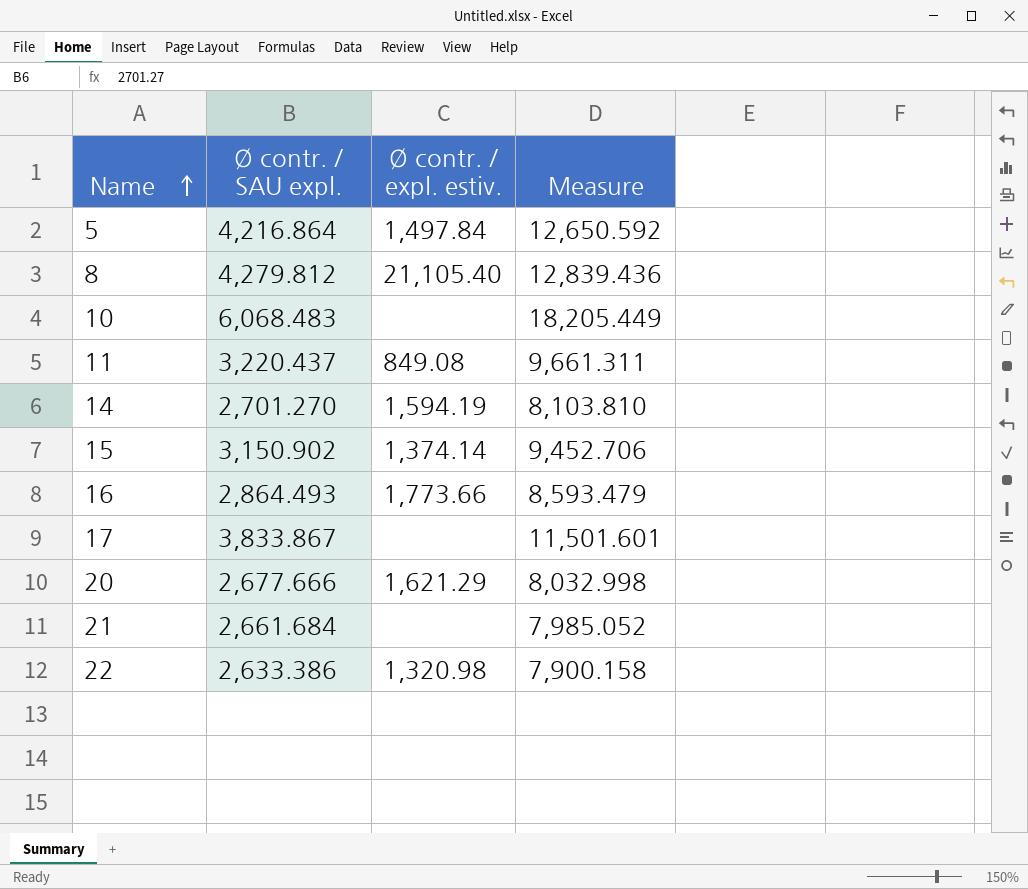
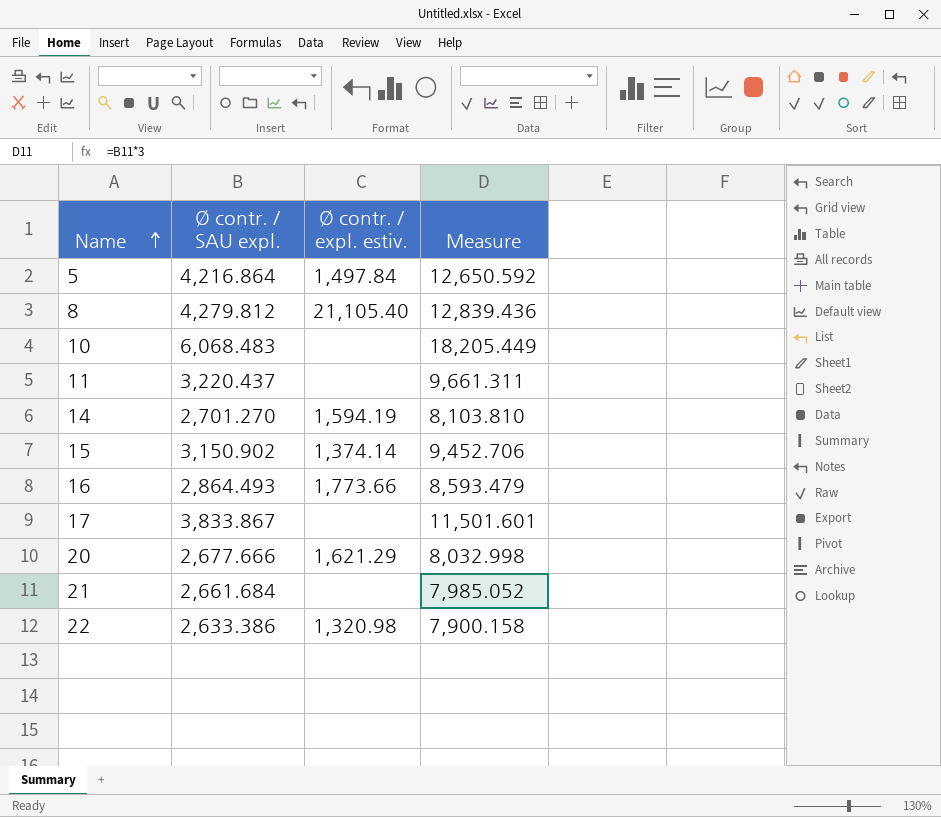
11 | Ø contr. / expl. estiv.: 849.08 -> none

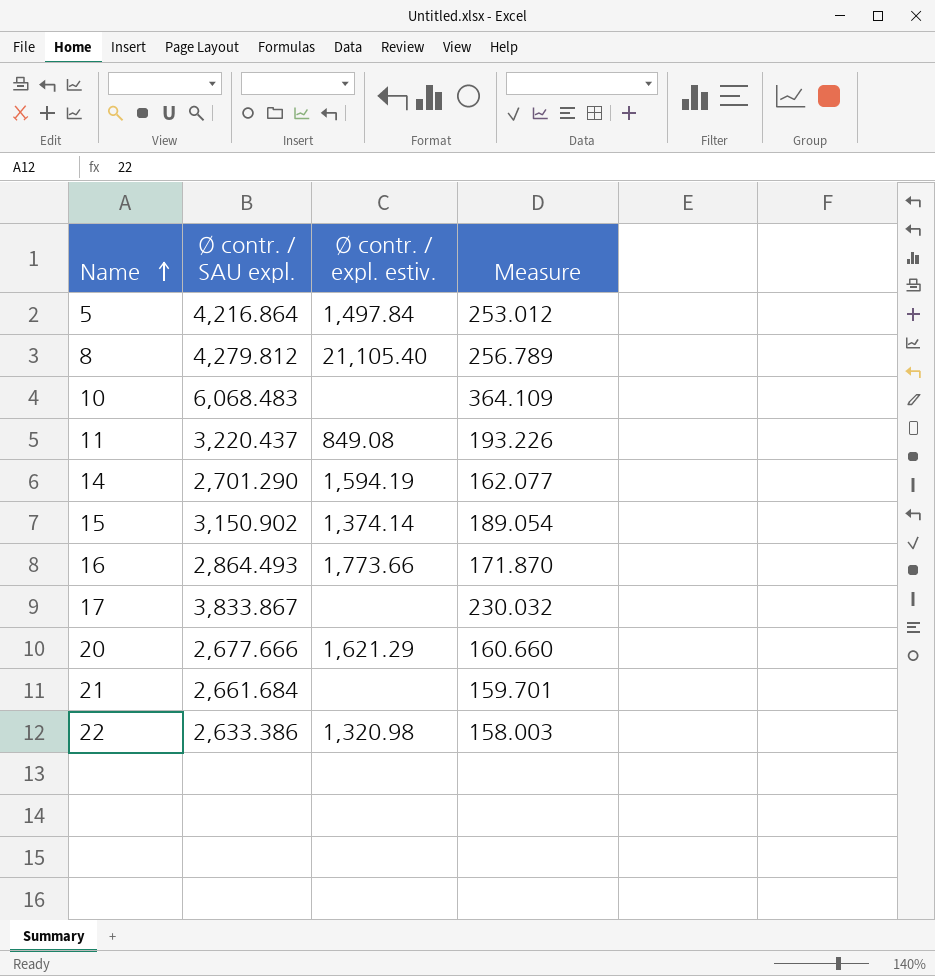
column Measure | formula: [Ø contr. / SAU expl.] * 3 -> [Ø contr. / SAU expl.] * 0.06
11 | Ø contr. / expl. estiv.: none -> 849.08
14 | Ø contr. / SAU expl.: 2,701.270 -> 2,701.290

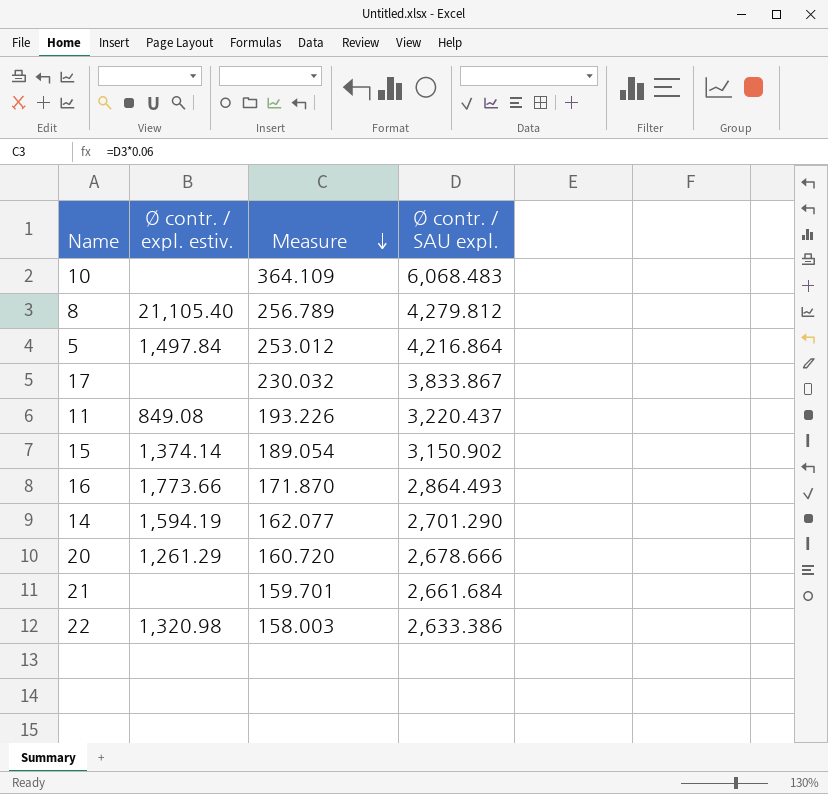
row order: Name ascending -> Measure descending
column Ø contr. / SAU expl. | position: 2 -> 4
20 | Ø contr. / expl. estiv.: 1,621.29 -> 1,261.29
20 | Measure: 160.660 -> 160.720
20 | Ø contr. / SAU expl.: 2,677.666 -> 2,678.666

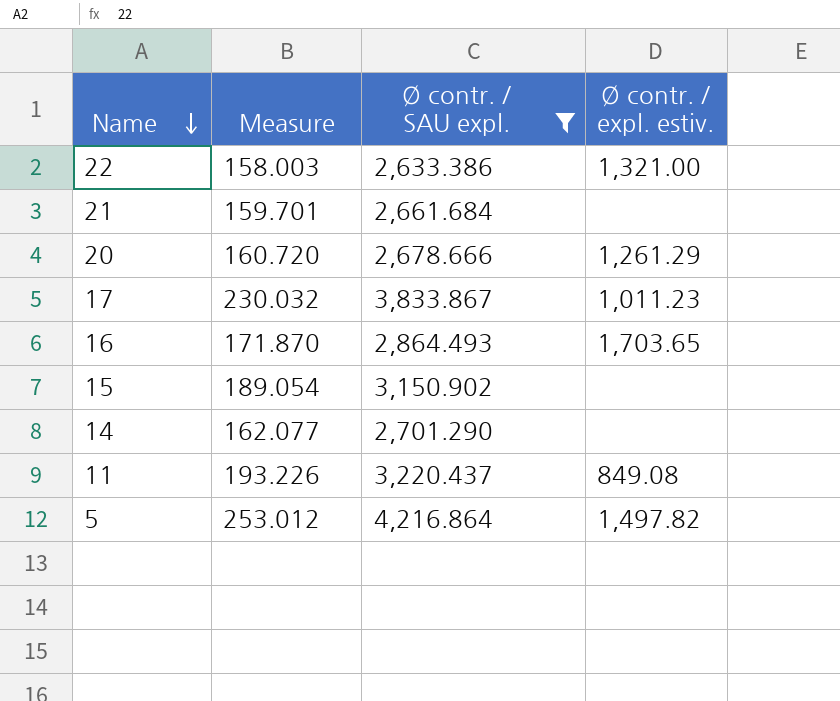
filter: none -> Ø contr. / SAU expl. <= 4,216.864
row order: Measure descending -> Name descending
column Ø contr. / expl. estiv. | position: 2 -> 4
22 | Ø contr. / expl. estiv.: 1,320.98 -> 1,321.00
17 | Ø contr. / expl. estiv.: none -> 1,011.23
16 | Ø contr. / expl. estiv.: 1,773.66 -> 1,703.65
15 | Ø contr. / expl. estiv.: 1,374.14 -> none
14 | Ø contr. / expl. estiv.: 1,594.19 -> none
5 | Ø contr. / expl. estiv.: 1,497.84 -> 1,497.82

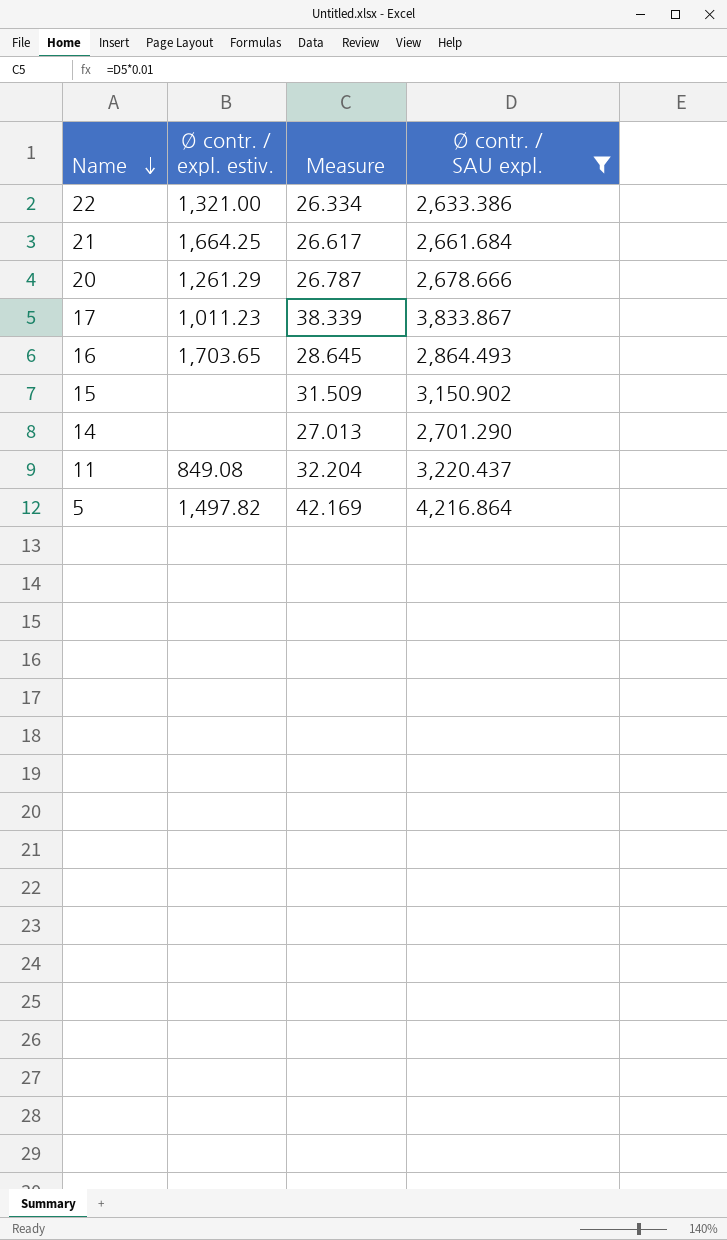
column Ø contr. / expl. estiv. | position: 4 -> 2
column Measure | formula: [Ø contr. / SAU expl.] * 0.06 -> [Ø contr. / SAU expl.] * 0.01
21 | Ø contr. / expl. estiv.: none -> 1,664.25

